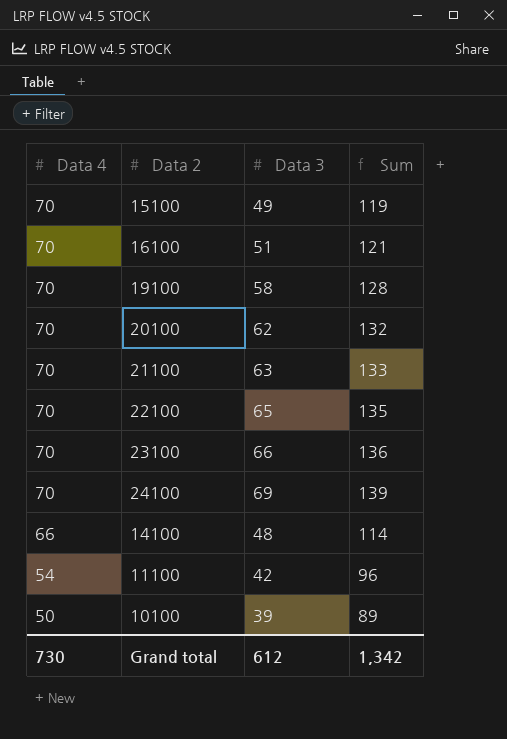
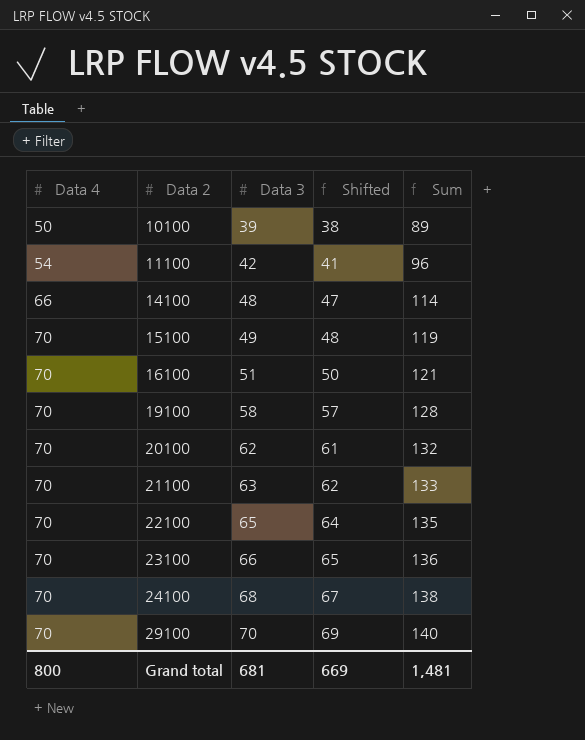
row order: Data 4 descending -> Data 4 ascending
column Shifted | formula: none -> [Data 3] - 1
24100 | Data 3: 69 -> 68
24100 | Sum: 139 -> 138
row 29100: none -> 70 | 70 | 69 | 140
Grand total | Data 4: 730 -> 800
Grand total | Data 3: 612 -> 681
Grand total | Sum: 1,342 -> 1,481

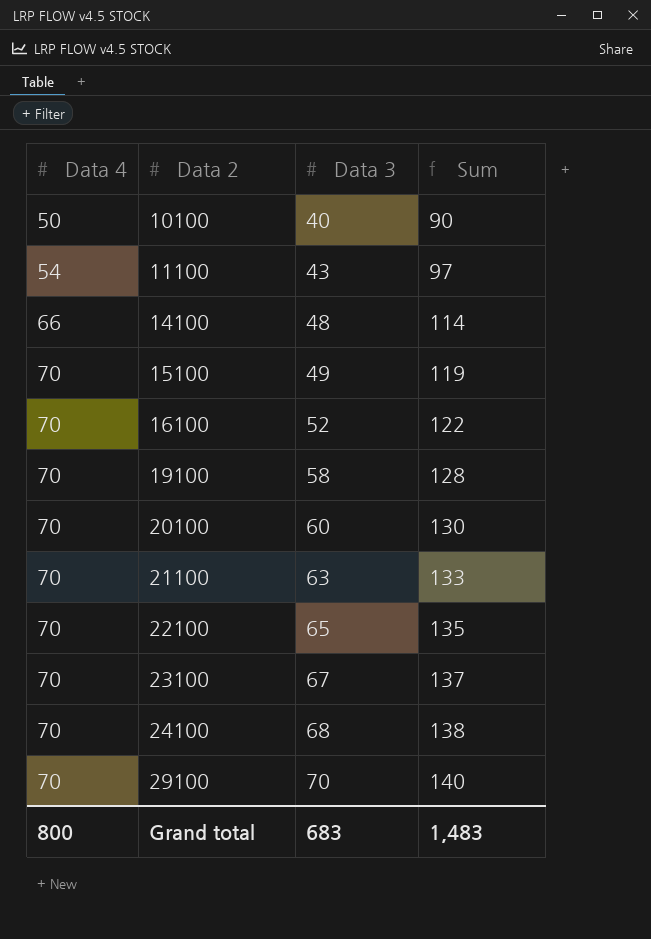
column Shifted | formula: [Data 3] - 1 -> none
10100 | Data 3: 39 -> 40
10100 | Sum: 89 -> 90
11100 | Data 3: 42 -> 43
11100 | Sum: 96 -> 97
16100 | Data 3: 51 -> 52
16100 | Sum: 121 -> 122
20100 | Data 3: 62 -> 60
20100 | Sum: 132 -> 130
23100 | Data 3: 66 -> 67
23100 | Sum: 136 -> 137
Grand total | Data 3: 681 -> 683
Grand total | Sum: 1,481 -> 1,483

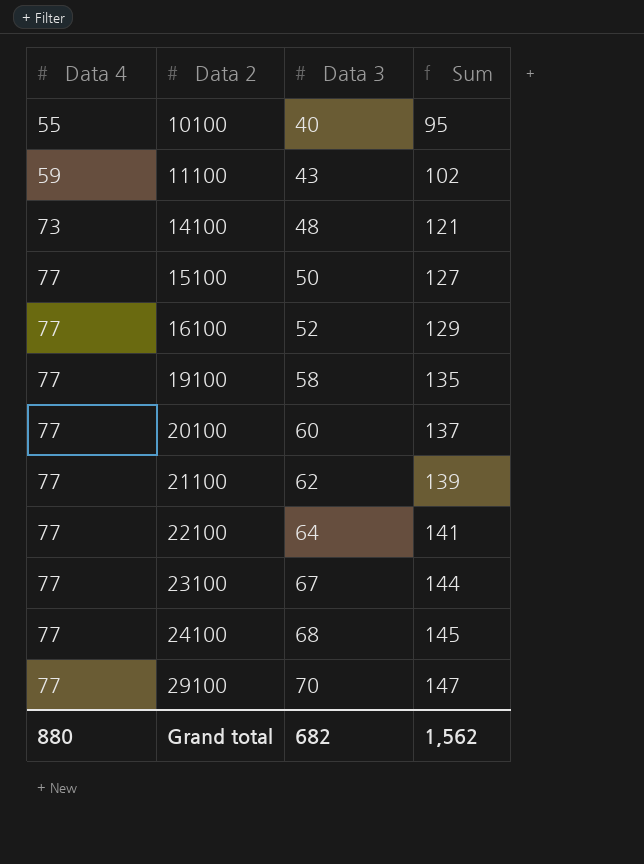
10100 | Data 4: 50 -> 55
10100 | Sum: 90 -> 95
11100 | Data 4: 54 -> 59
11100 | Sum: 97 -> 102
14100 | Data 4: 66 -> 73
14100 | Sum: 114 -> 121
15100 | Data 4: 70 -> 77
15100 | Data 3: 49 -> 50
15100 | Sum: 119 -> 127
16100 | Data 4: 70 -> 77
16100 | Sum: 122 -> 129
19100 | Data 4: 70 -> 77
19100 | Sum: 128 -> 135
20100 | Data 4: 70 -> 77
20100 | Sum: 130 -> 137
21100 | Data 4: 70 -> 77
21100 | Data 3: 63 -> 62
21100 | Sum: 133 -> 139
22100 | Data 4: 70 -> 77
22100 | Data 3: 65 -> 64
22100 | Sum: 135 -> 141
23100 | Data 4: 70 -> 77
23100 | Sum: 137 -> 144
24100 | Data 4: 70 -> 77
24100 | Sum: 138 -> 145
29100 | Data 4: 70 -> 77
29100 | Sum: 140 -> 147
Grand total | Data 4: 800 -> 880
Grand total | Data 3: 683 -> 682
Grand total | Sum: 1,483 -> 1,562

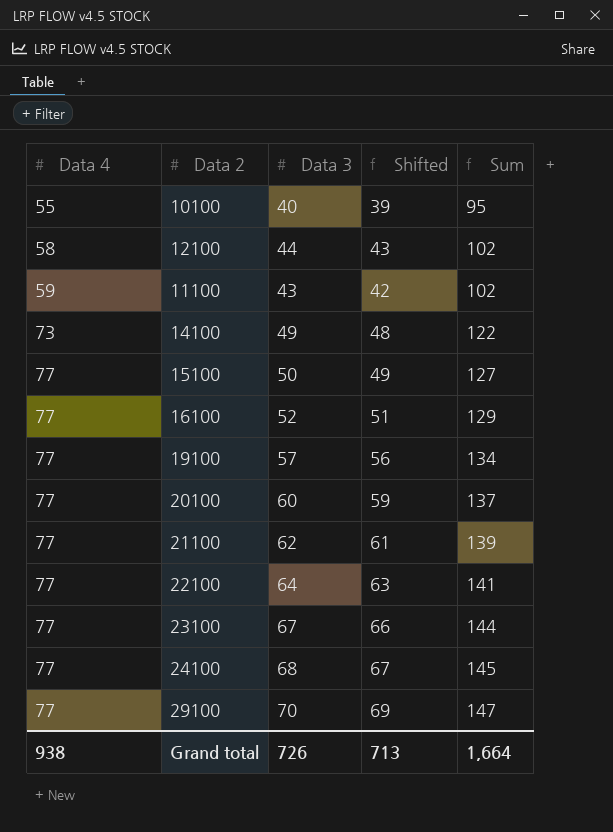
column Shifted | formula: none -> [Data 3] - 1
row 12100: none -> 58 | 44 | 43 | 102
14100 | Data 3: 48 -> 49
14100 | Sum: 121 -> 122
19100 | Data 3: 58 -> 57
19100 | Sum: 135 -> 134
Grand total | Data 4: 880 -> 938
Grand total | Data 3: 682 -> 726
Grand total | Sum: 1,562 -> 1,664

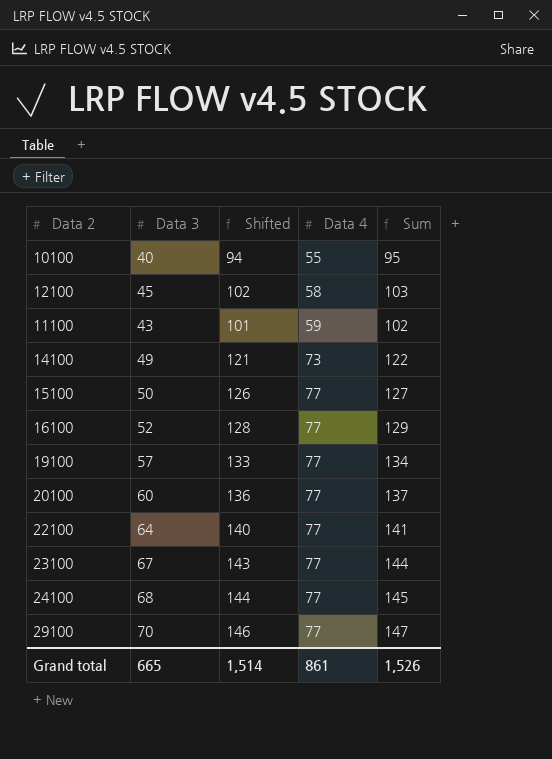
column Shifted | formula: [Data 3] - 1 -> [Sum] - 1
column Data 4 | position: 1 -> 4
row 21100: 77 | 62 | 61 | 139 -> none
12100 | Data 3: 44 -> 45
12100 | Sum: 102 -> 103
Grand total | Data 3: 726 -> 665
Grand total | Shifted: 713 -> 1,514
Grand total | Data 4: 938 -> 861
Grand total | Sum: 1,664 -> 1,526

